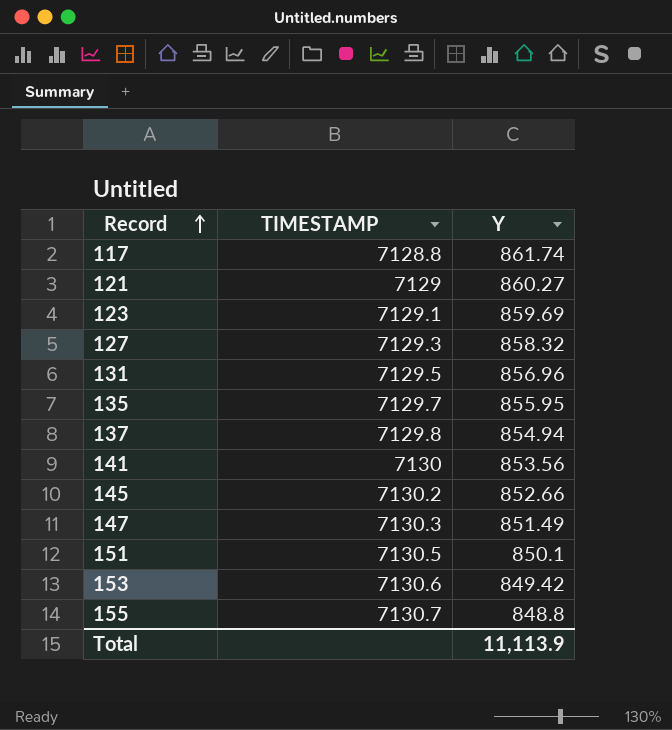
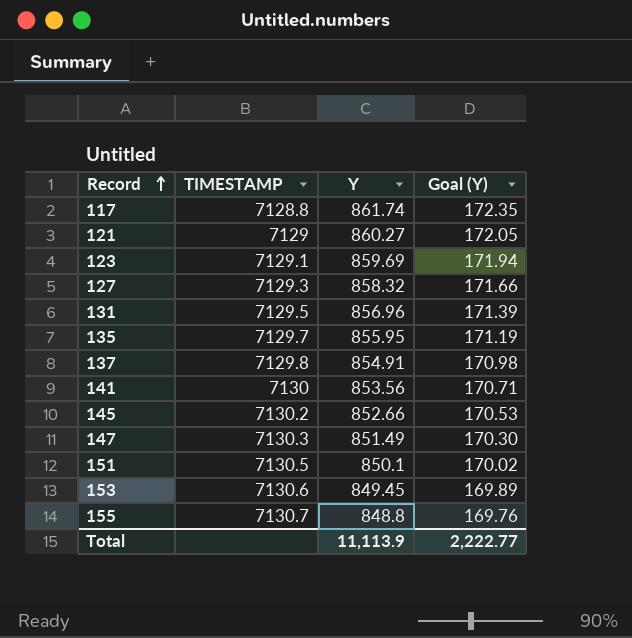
column Goal (Y) | formula: none -> [Y] * 0.2
137 | Y: 854.94 -> 854.91
153 | Y: 849.42 -> 849.45

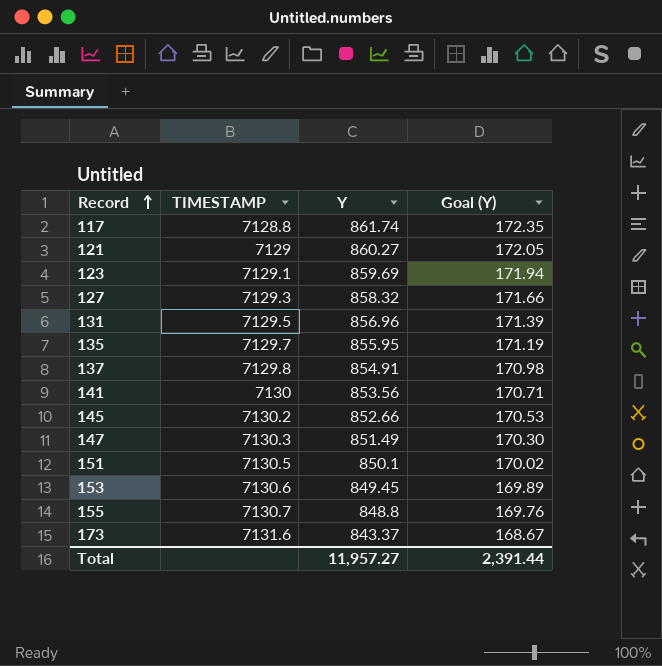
row 173: none -> 7131.6 | 843.37 | 168.67
Total | Y: 11,113.9 -> 11,957.27
Total | Goal (Y): 2,222.77 -> 2,391.44

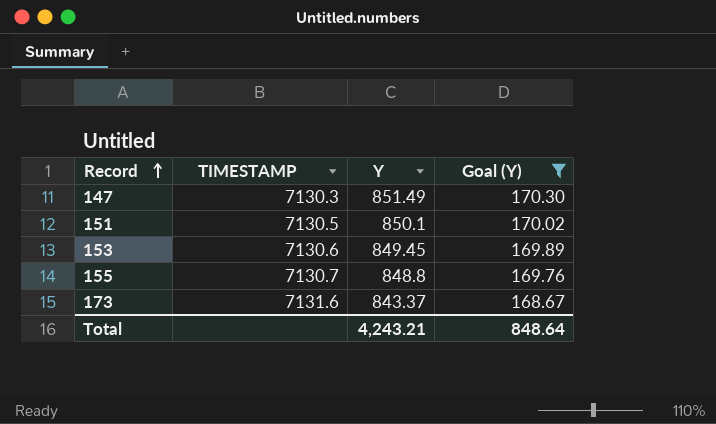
filter: none -> Goal (Y) <= 170.30
Total | Y: 11,957.27 -> 4,243.21
Total | Goal (Y): 2,391.44 -> 848.64

